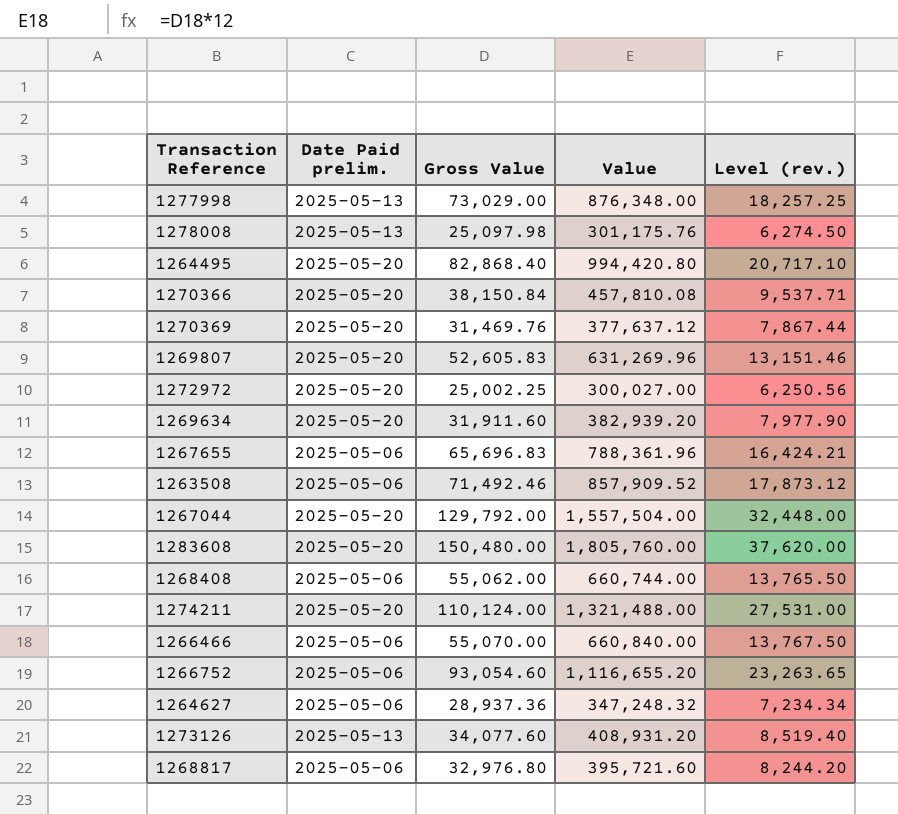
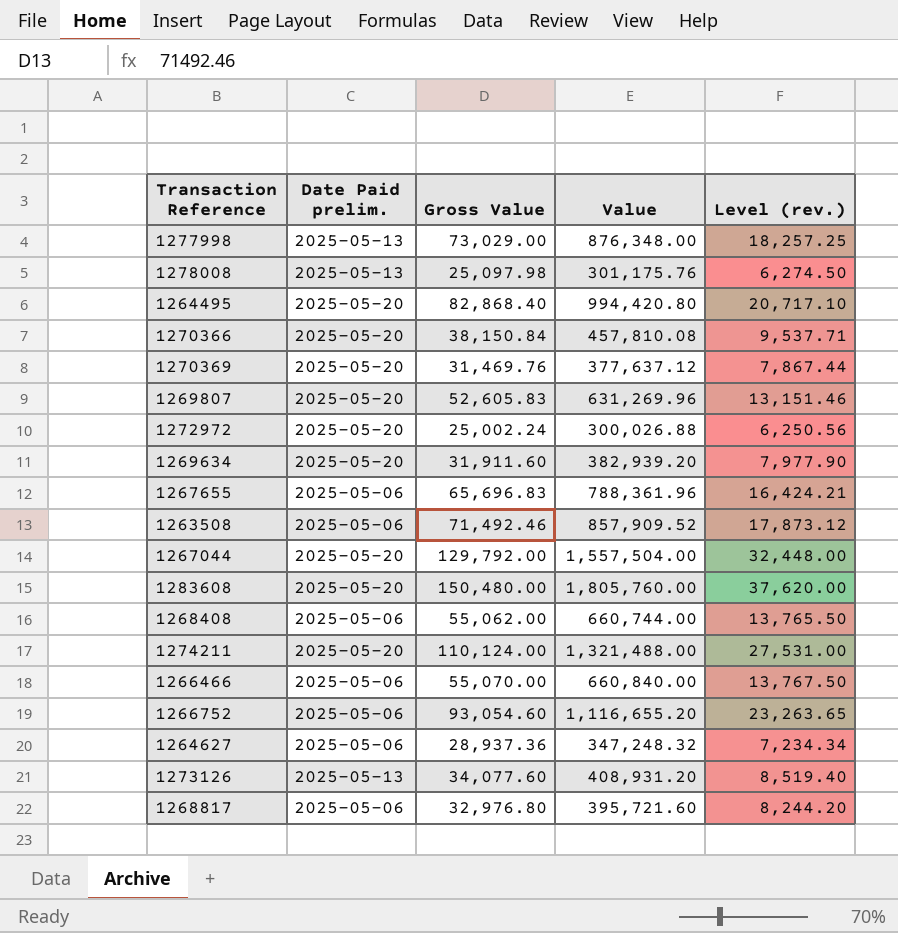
1272972 | Gross Value: 25,002.25 -> 25,002.24
1272972 | Value: 300,027.00 -> 300,026.88

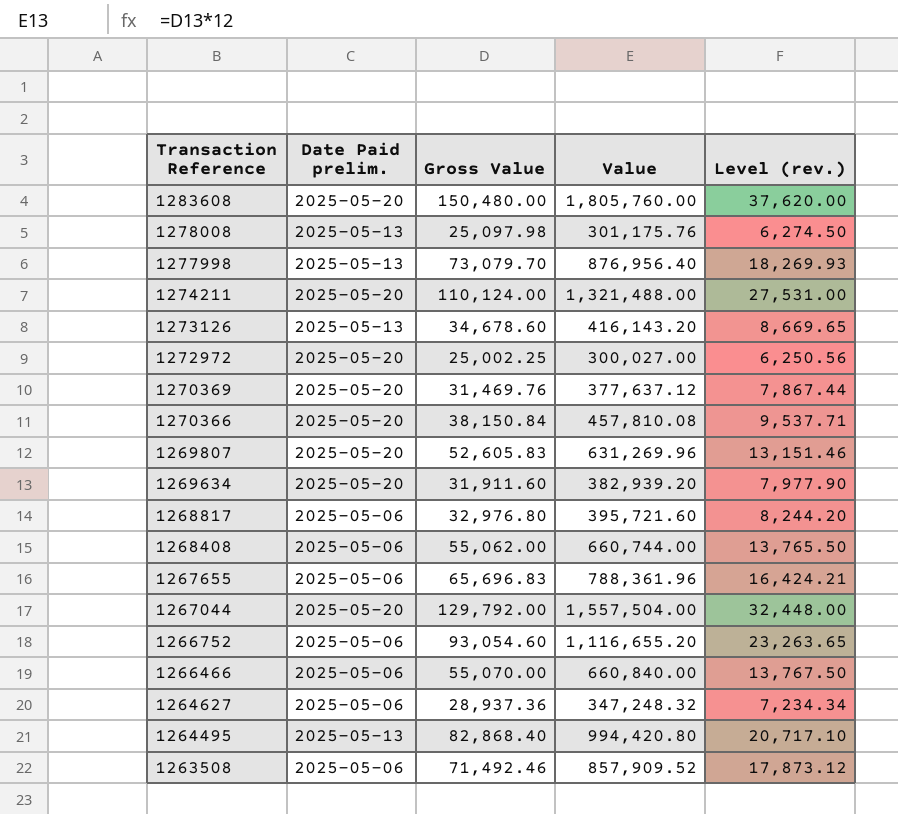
row order: none -> Transaction Reference descending
1277998 | Gross Value: 73,029.00 -> 73,079.70
1277998 | Value: 876,348.00 -> 876,956.40
1277998 | Level (rev.): 18,257.25 -> 18,269.93
1273126 | Gross Value: 34,077.60 -> 34,678.60
1273126 | Value: 408,931.20 -> 416,143.20
1273126 | Level (rev.): 8,519.40 -> 8,669.65
1272972 | Gross Value: 25,002.24 -> 25,002.25
1272972 | Value: 300,026.88 -> 300,027.00
1264495 | Date Paid prelim.: 2025-05-20 -> 2025-05-13

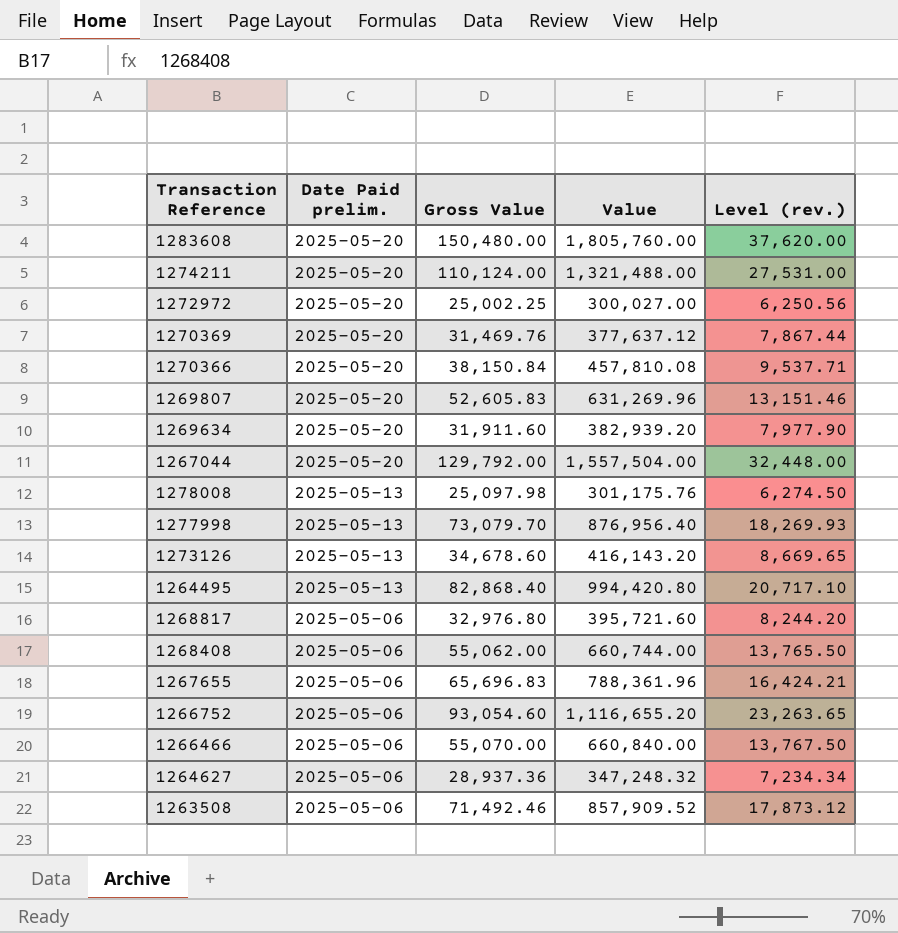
row order: Transaction Reference descending -> Date Paid prelim. descending

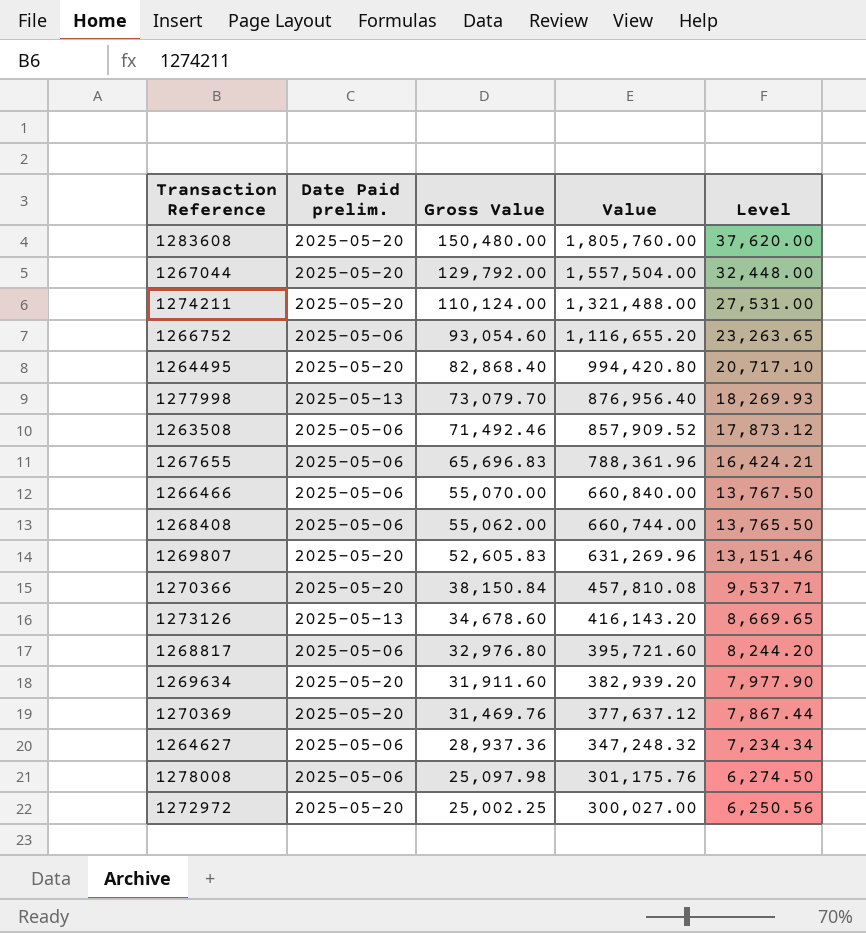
row order: Date Paid prelim. descending -> Gross Value descending
column name: Level (rev.) -> Level
1264495 | Date Paid prelim.: 2025-05-13 -> 2025-05-20
1278008 | Date Paid prelim.: 2025-05-13 -> 2025-05-06

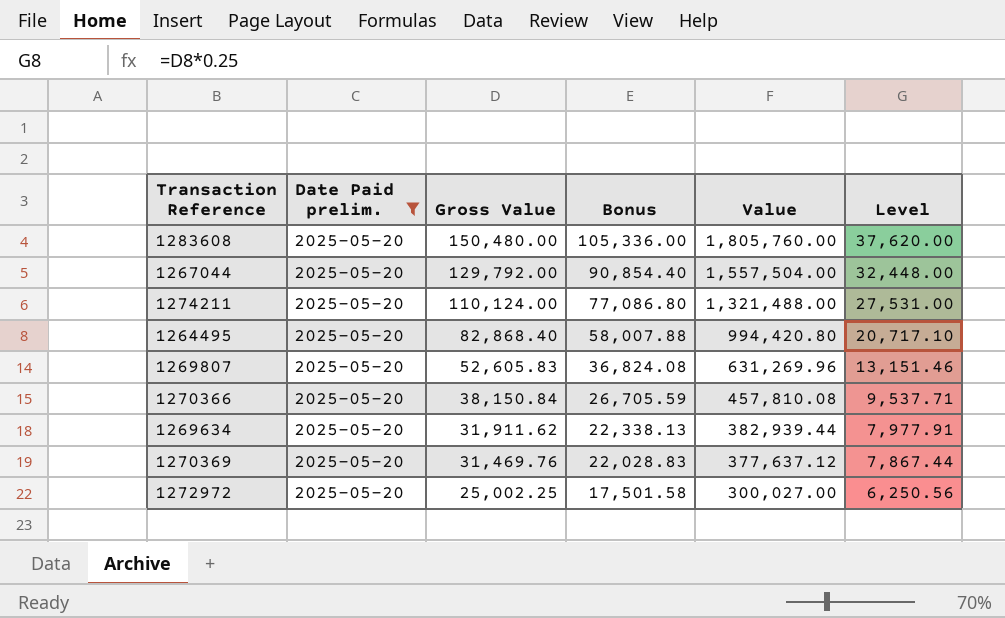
filter: none -> Date Paid prelim. = 2025-05-20
column Bonus | formula: none -> [Gross Value] * 0.7
1269634 | Gross Value: 31,911.60 -> 31,911.62
1269634 | Value: 382,939.20 -> 382,939.44
1269634 | Level: 7,977.90 -> 7,977.91

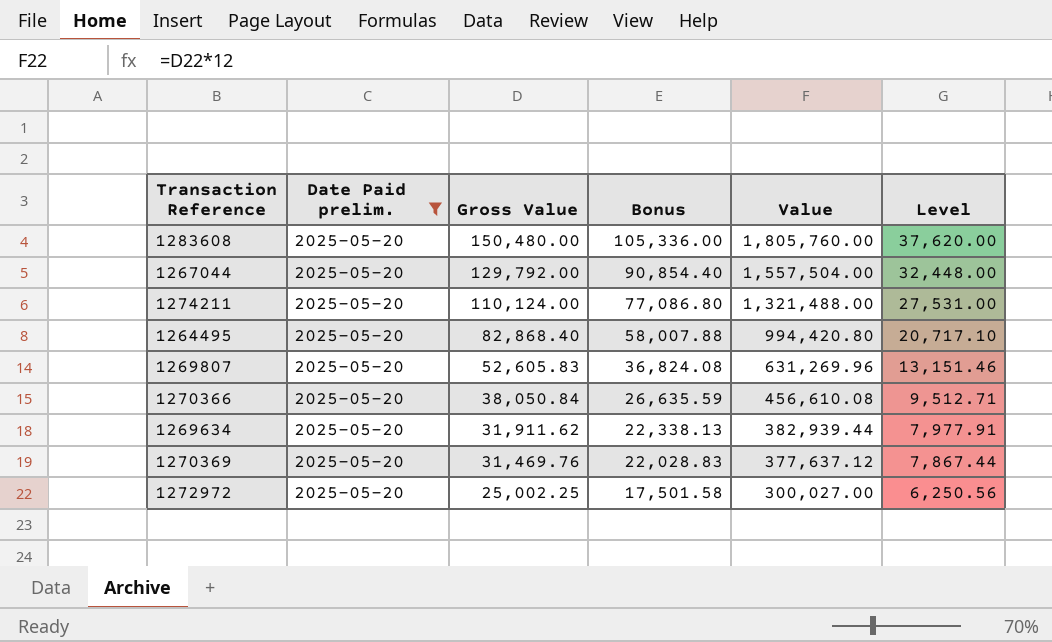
1270366 | Gross Value: 38,150.84 -> 38,050.84
1270366 | Bonus: 26,705.59 -> 26,635.59
1270366 | Value: 457,810.08 -> 456,610.08
1270366 | Level: 9,537.71 -> 9,512.71

